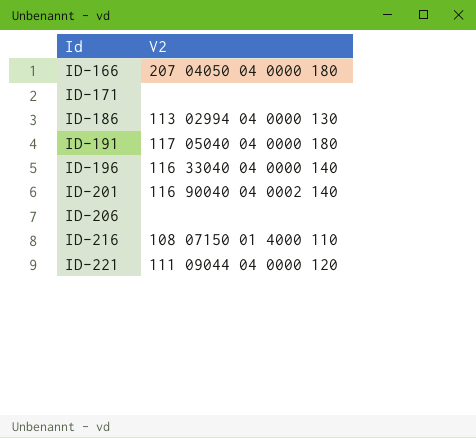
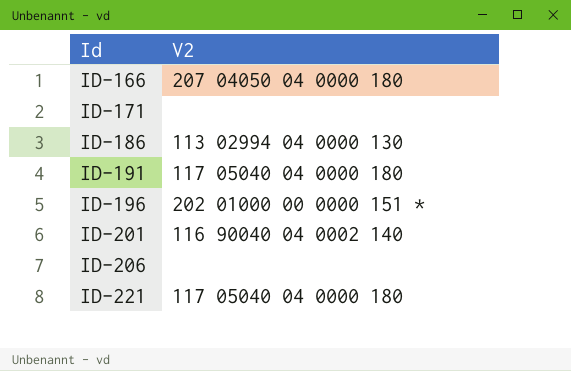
row ID-216: 108 07150 01 4000 110 -> none
ID-196 | V2: 116 33040 04 0000 140 -> 202 01000 00 0000 151 *
ID-221 | V2: 111 09044 04 0000 120 -> 117 05040 04 0000 180

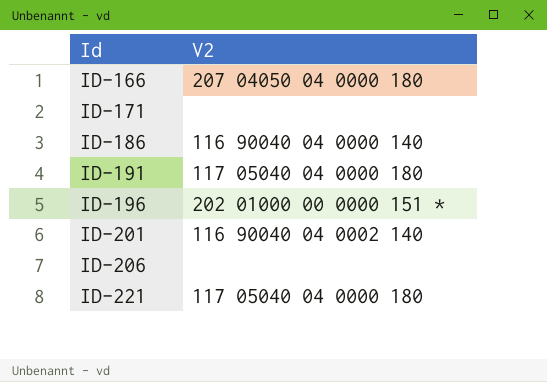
ID-186 | V2: 113 02994 04 0000 130 -> 116 90040 04 0000 140

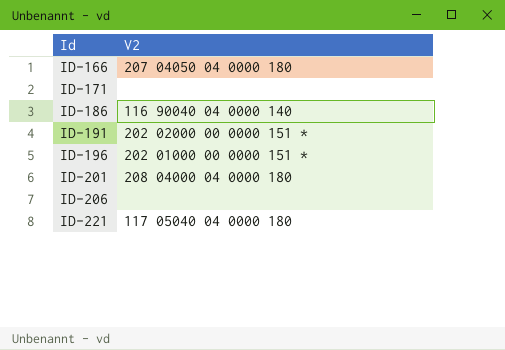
ID-191 | V2: 117 05040 04 0000 180 -> 202 02000 00 0000 151 *
ID-201 | V2: 116 90040 04 0002 140 -> 208 04000 04 0000 180

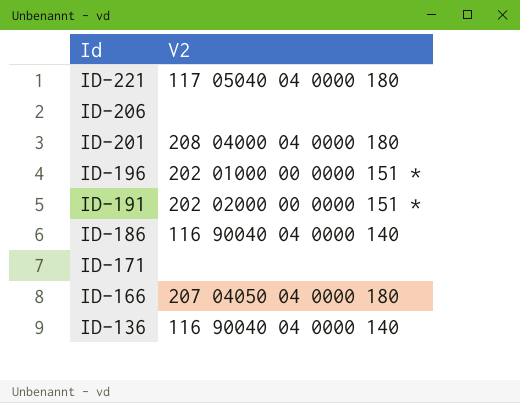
row order: Id ascending -> Id descending
row ID-136: none -> 116 90040 04 0000 140

